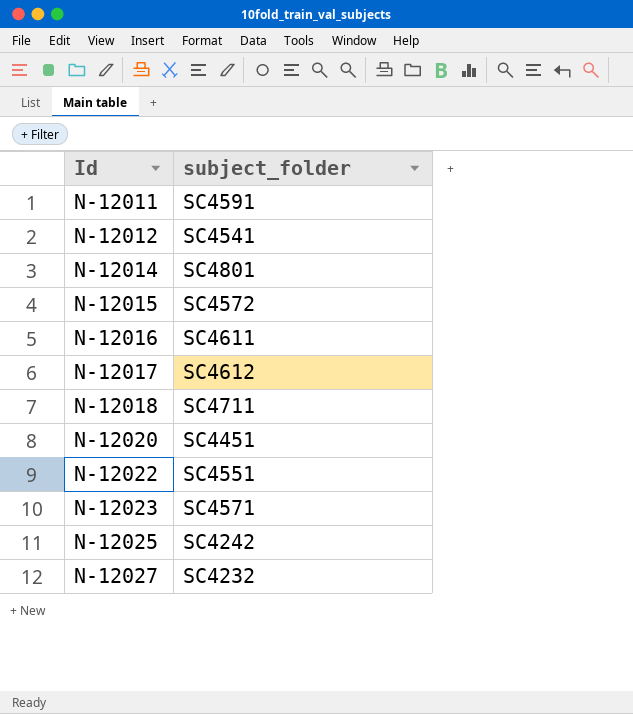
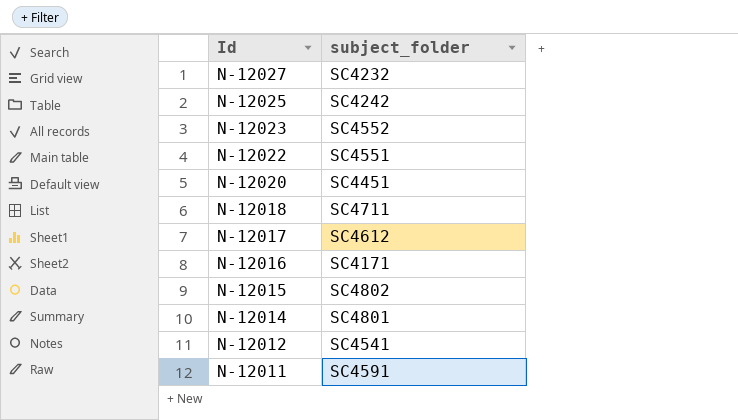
row order: Id ascending -> Id descending
N-12023 | subject_folder: SC4571 -> SC4552
N-12016 | subject_folder: SC4611 -> SC4171
N-12015 | subject_folder: SC4572 -> SC4802

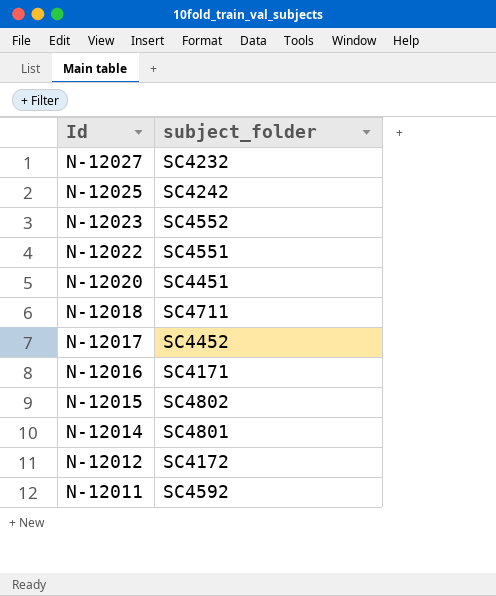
N-12017 | subject_folder: SC4612 -> SC4452
N-12012 | subject_folder: SC4541 -> SC4172
N-12011 | subject_folder: SC4591 -> SC4592

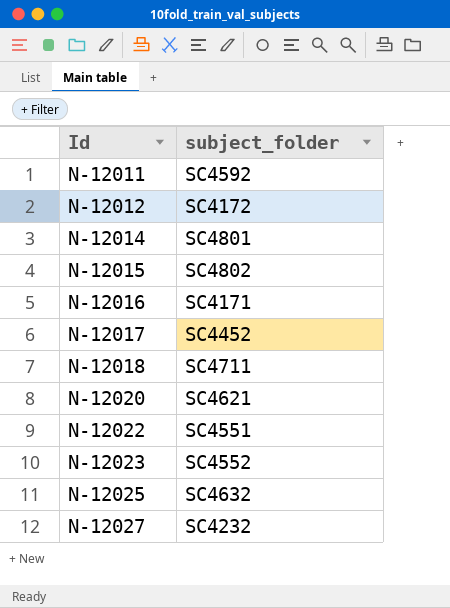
row order: Id descending -> Id ascending
N-12020 | subject_folder: SC4451 -> SC4621
N-12025 | subject_folder: SC4242 -> SC4632

